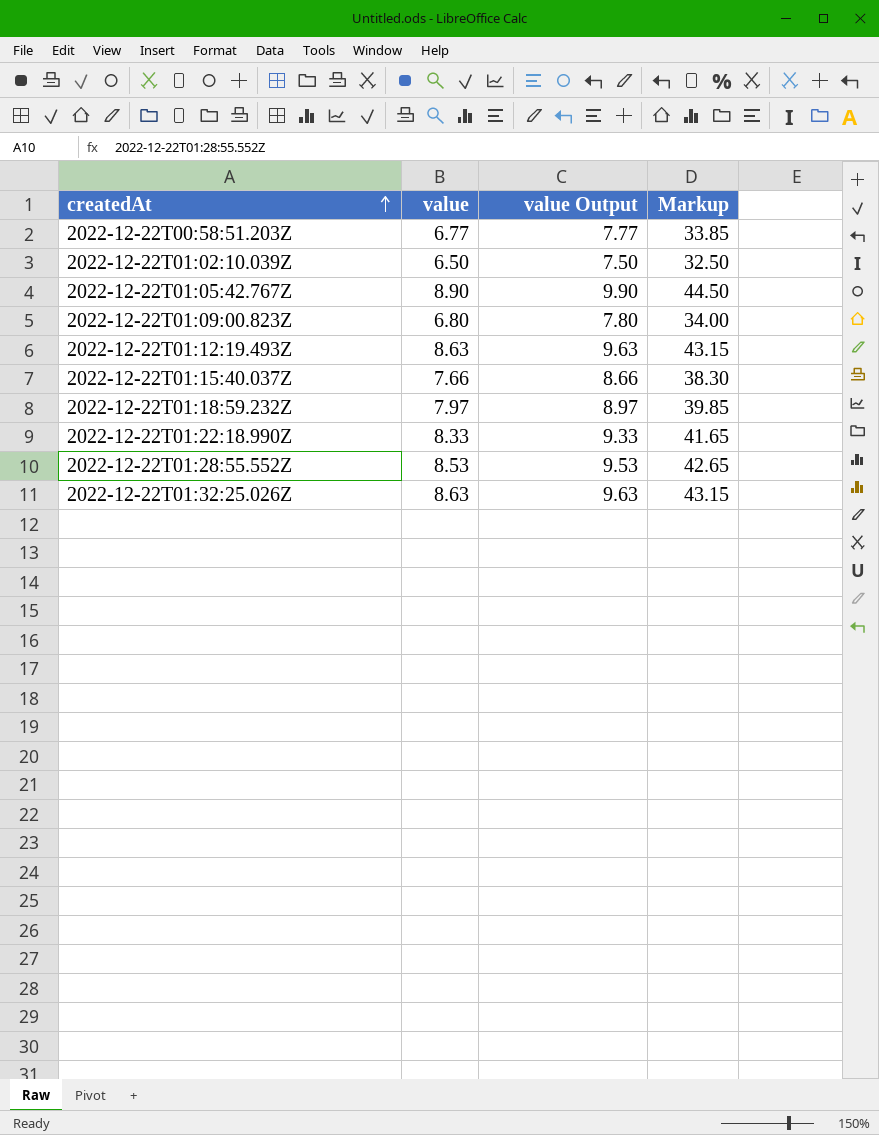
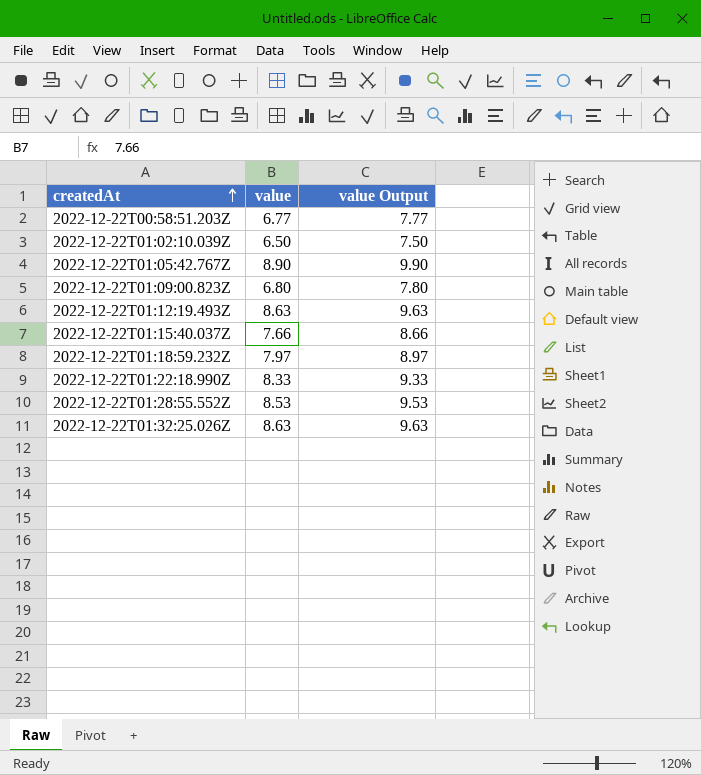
column Markup | formula: [value] * 5 -> none

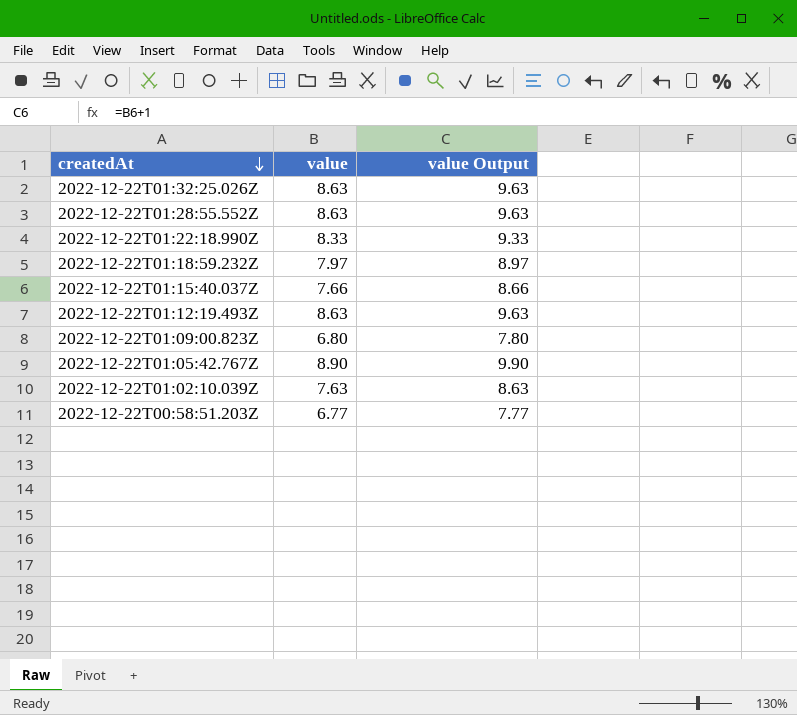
row order: createdAt ascending -> createdAt descending
2022-12-22T01:28:55.552Z | value: 8.53 -> 8.63
2022-12-22T01:28:55.552Z | value Output: 9.53 -> 9.63
2022-12-22T01:02:10.039Z | value: 6.50 -> 7.63
2022-12-22T01:02:10.039Z | value Output: 7.50 -> 8.63

